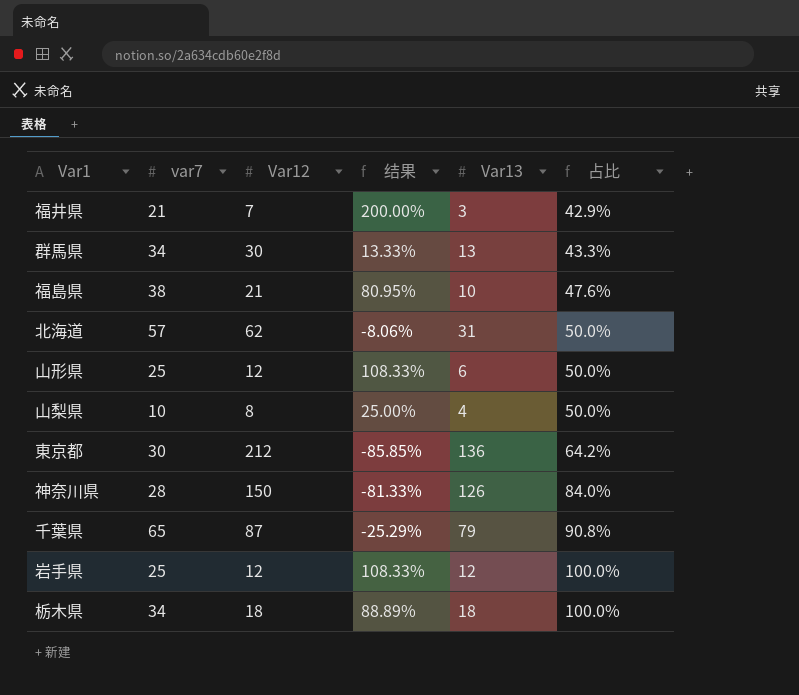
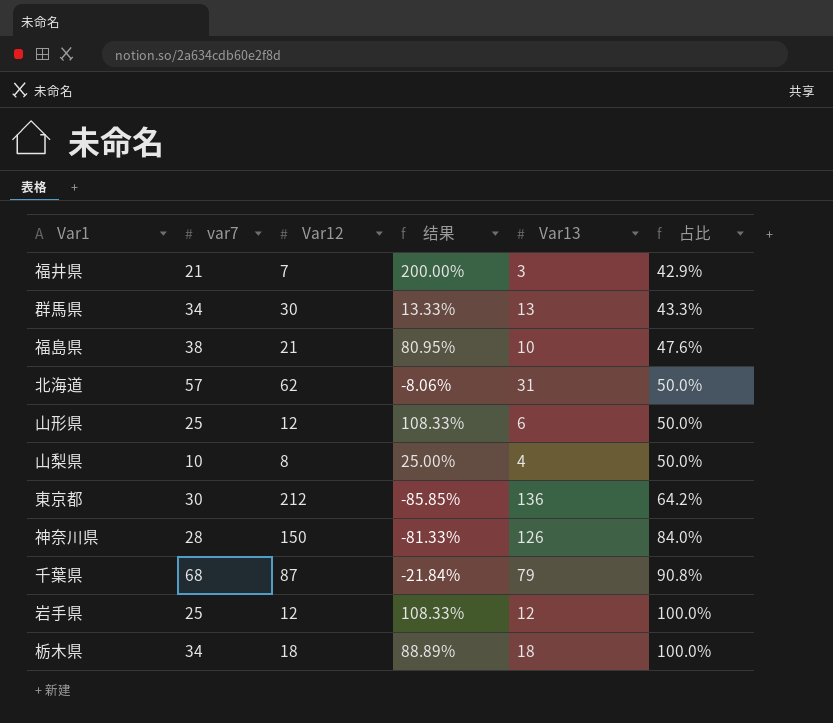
千葉県 | var7: 65 -> 68
千葉県 | 结果: -25.29% -> -21.84%

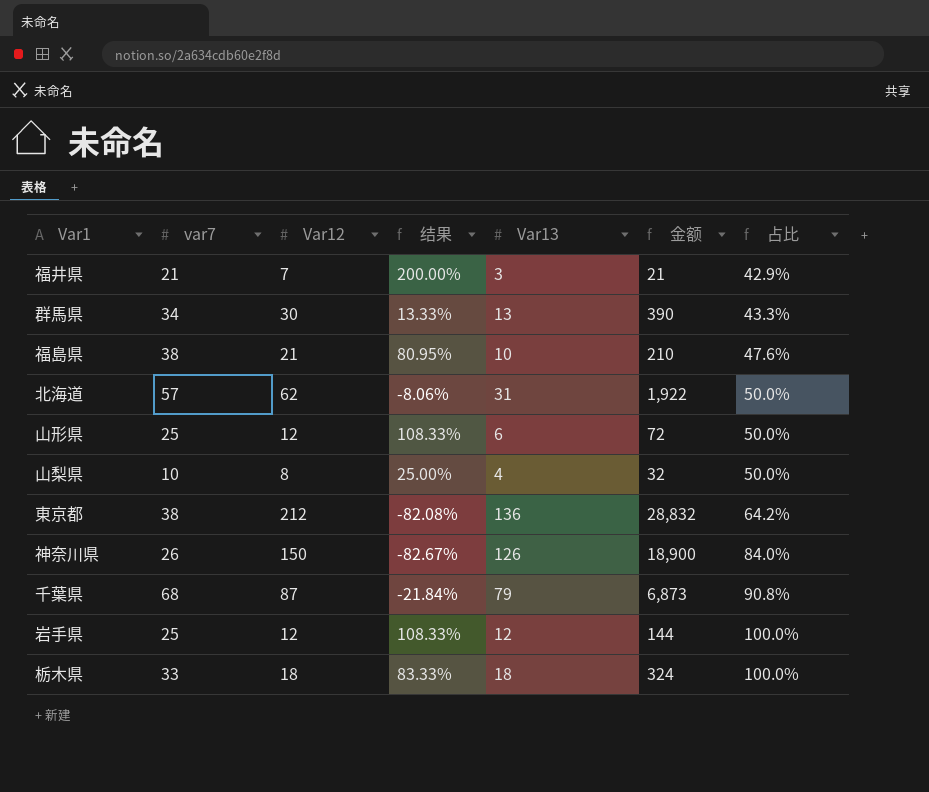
column 金额 | formula: none -> [Var12] * [Var13]
東京都 | var7: 30 -> 38
東京都 | 结果: -85.85% -> -82.08%
神奈川県 | var7: 28 -> 26
神奈川県 | 结果: -81.33% -> -82.67%
栃木県 | var7: 34 -> 33
栃木県 | 结果: 88.89% -> 83.33%

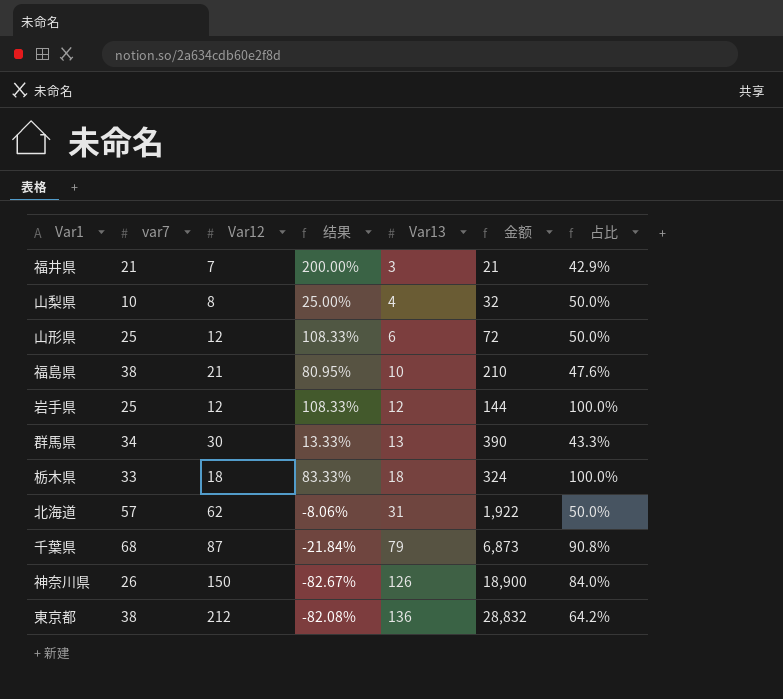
row order: 占比 ascending -> Var13 ascending

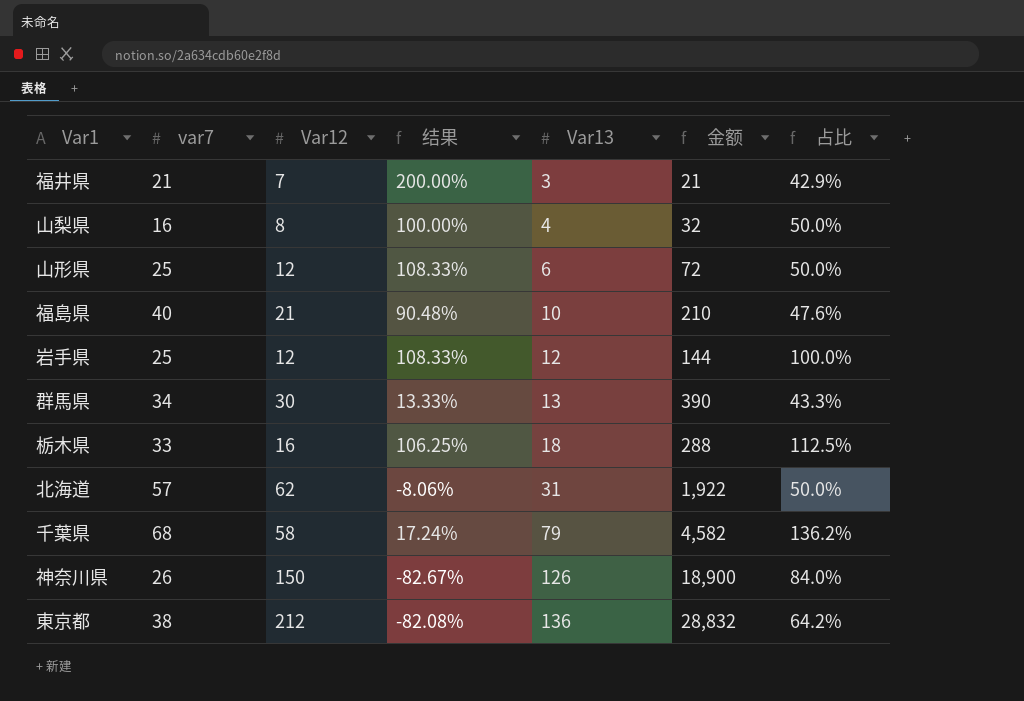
山梨県 | var7: 10 -> 16
山梨県 | 结果: 25.00% -> 100.00%
福島県 | var7: 38 -> 40
福島県 | 结果: 80.95% -> 90.48%
栃木県 | Var12: 18 -> 16
栃木県 | 结果: 83.33% -> 106.25%
栃木県 | 金额: 324 -> 288
栃木県 | 占比: 100.0% -> 112.5%
千葉県 | Var12: 87 -> 58
千葉県 | 结果: -21.84% -> 17.24%
千葉県 | 金额: 6,873 -> 4,582
千葉県 | 占比: 90.8% -> 136.2%

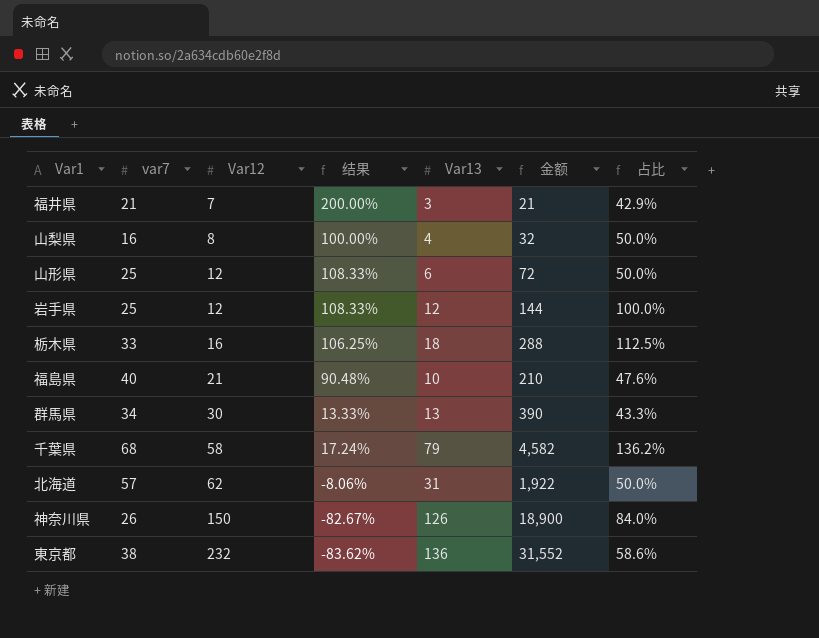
row order: Var13 ascending -> Var12 ascending
東京都 | Var12: 212 -> 232
東京都 | 结果: -82.08% -> -83.62%
東京都 | 金额: 28,832 -> 31,552
東京都 | 占比: 64.2% -> 58.6%

